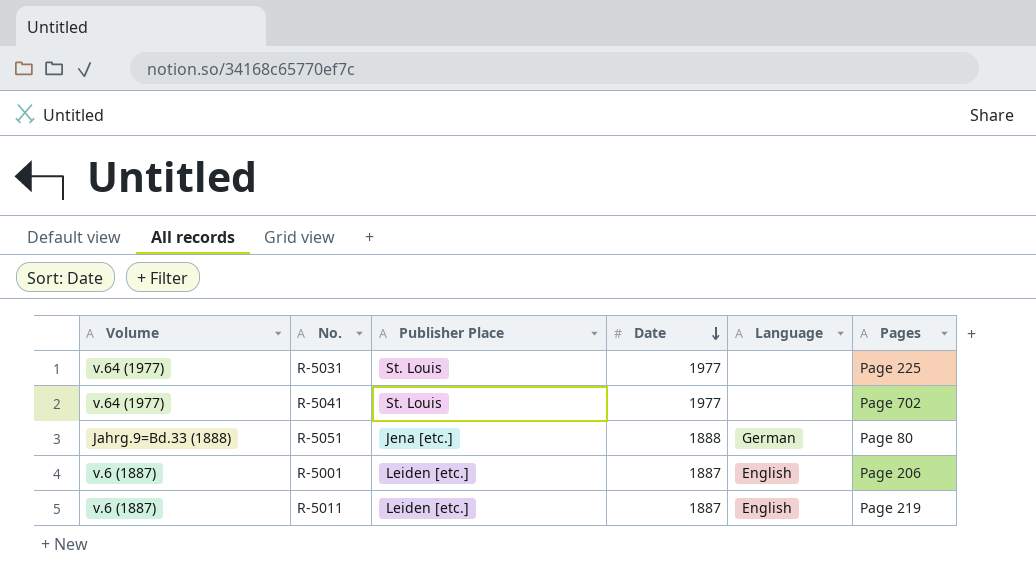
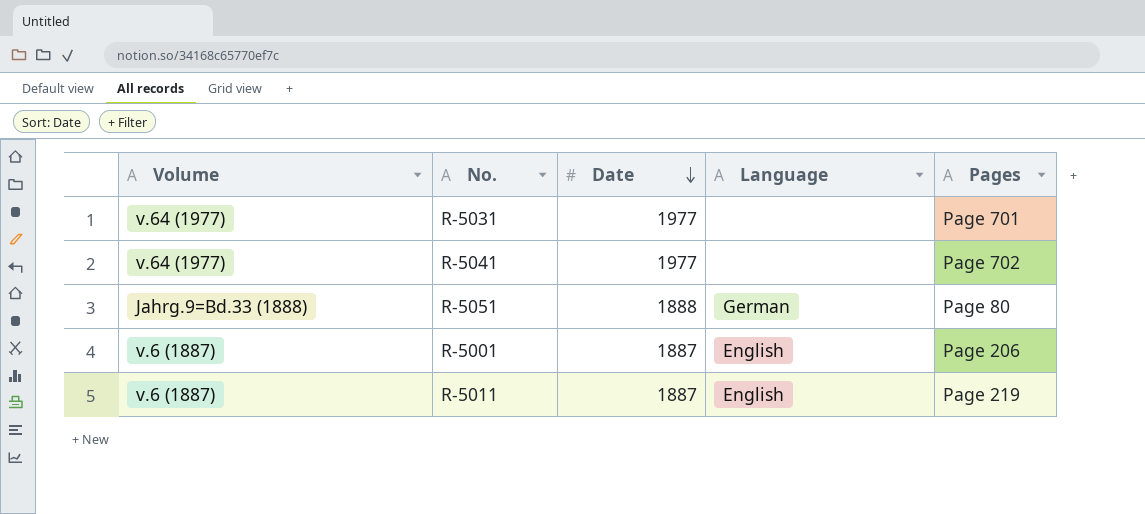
column Publisher Place | position: 3 -> none
R-5031 | Pages: Page 225 -> Page 701

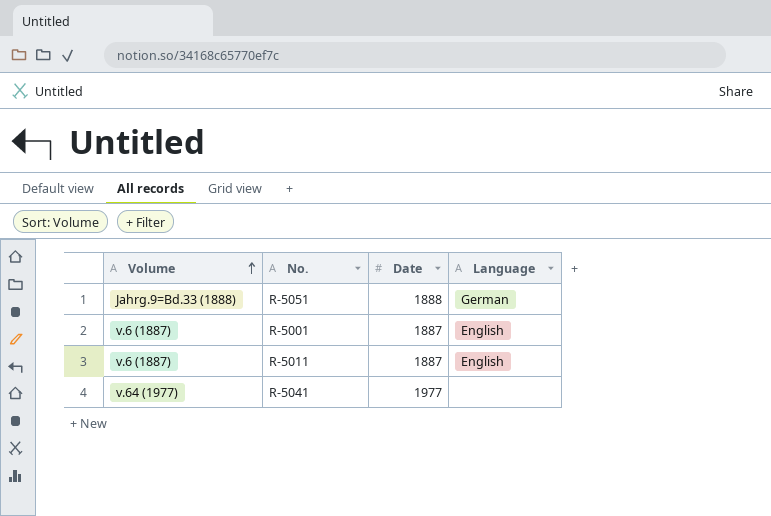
row order: Date descending -> Volume ascending
column Pages | position: 5 -> none
row R-5031: v.64 (1977) | 1977 | none | Page 701 -> none

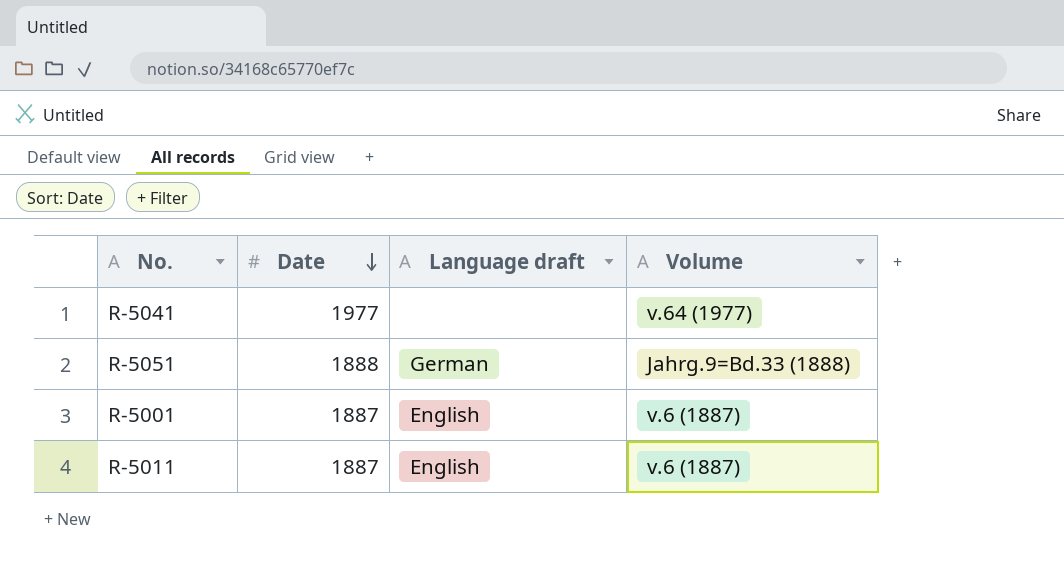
row order: Volume ascending -> Date descending
column name: Language -> Language draft
column Volume | position: 1 -> 4

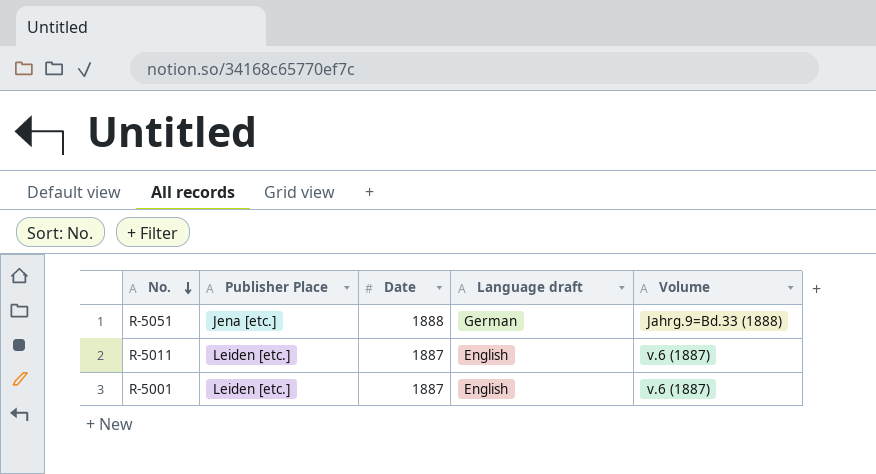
row order: Date descending -> No. descending
column Publisher Place | position: none -> 2
row R-5041: 1977 | none | v.64 (1977) -> none

